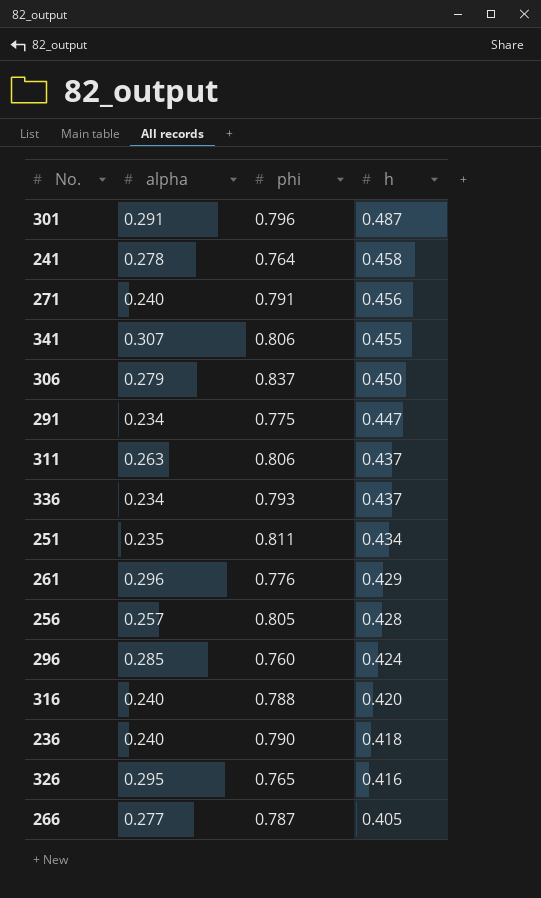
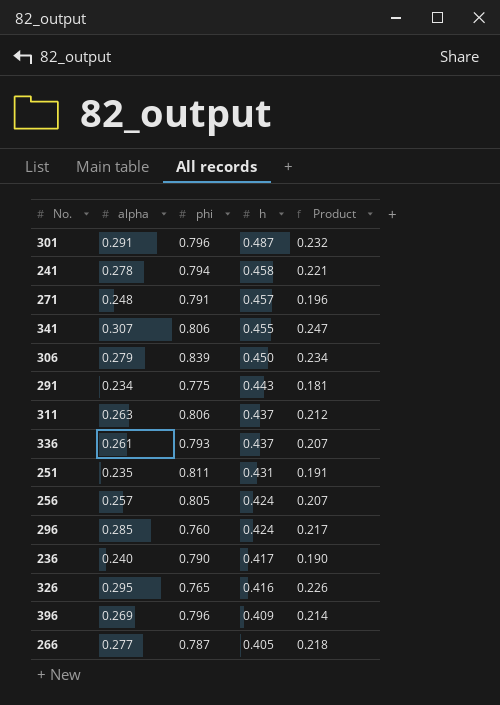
column Product | formula: none -> [alpha] * [phi]
row 261: 0.296 | 0.776 | 0.429 -> none
row 316: 0.240 | 0.788 | 0.420 -> none
241 | phi: 0.764 -> 0.794
271 | alpha: 0.240 -> 0.248
271 | h: 0.456 -> 0.457
306 | phi: 0.837 -> 0.839
291 | h: 0.447 -> 0.443
336 | alpha: 0.234 -> 0.261
251 | h: 0.434 -> 0.431
256 | h: 0.428 -> 0.424
236 | h: 0.418 -> 0.417
row 396: none -> 0.269 | 0.796 | 0.409 | 0.214

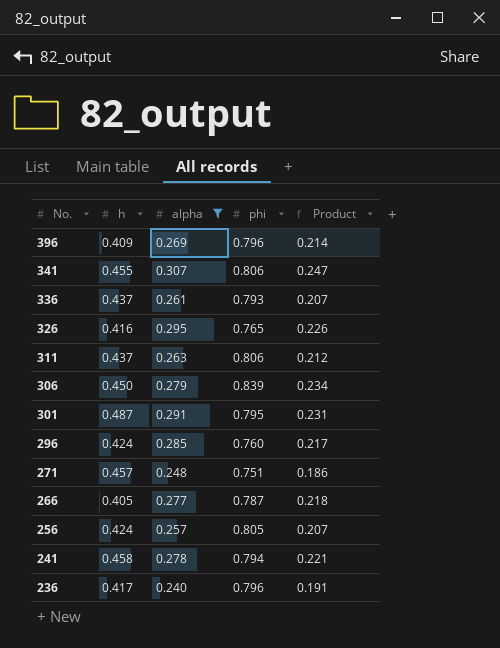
filter: none -> alpha >= 0.240
row order: h descending -> No. descending
column h | position: 4 -> 2
301 | phi: 0.796 -> 0.795
301 | Product: 0.232 -> 0.231
271 | phi: 0.791 -> 0.751
271 | Product: 0.196 -> 0.186
236 | phi: 0.790 -> 0.796
236 | Product: 0.190 -> 0.191

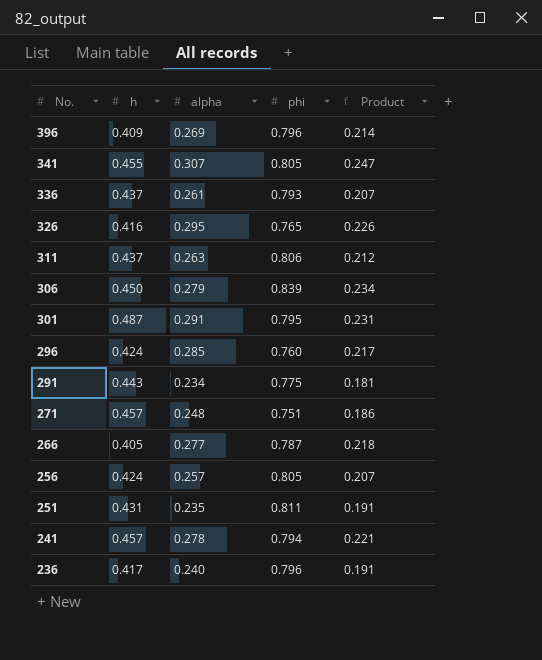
filter: alpha >= 0.240 -> none
341 | phi: 0.806 -> 0.805
241 | h: 0.458 -> 0.457

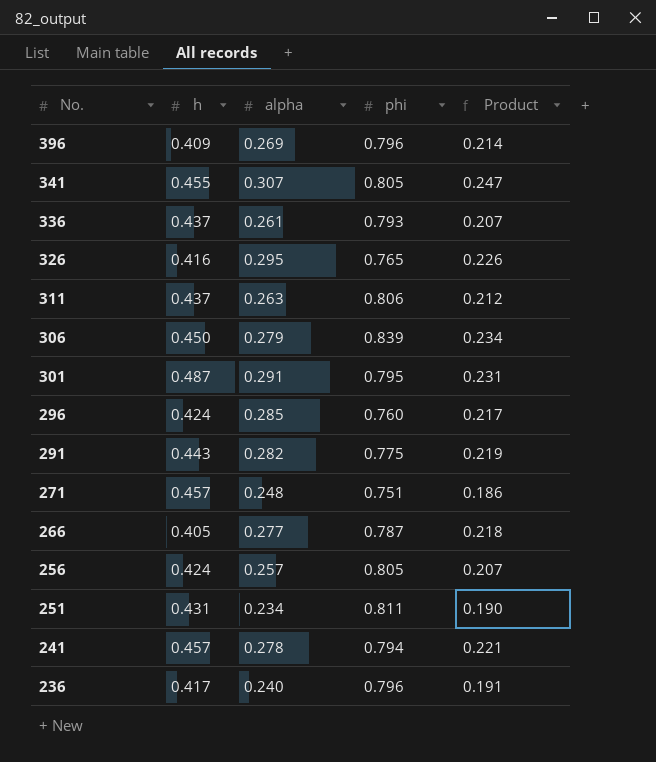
291 | alpha: 0.234 -> 0.282
291 | Product: 0.181 -> 0.219
251 | alpha: 0.235 -> 0.234
251 | Product: 0.191 -> 0.190

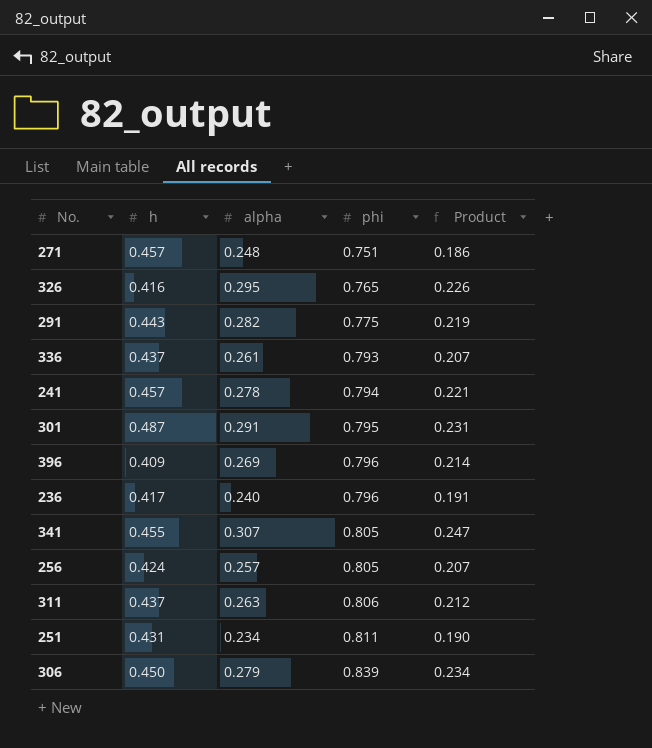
row order: No. descending -> phi ascending
row 296: 0.424 | 0.285 | 0.760 | 0.217 -> none
row 266: 0.405 | 0.277 | 0.787 | 0.218 -> none

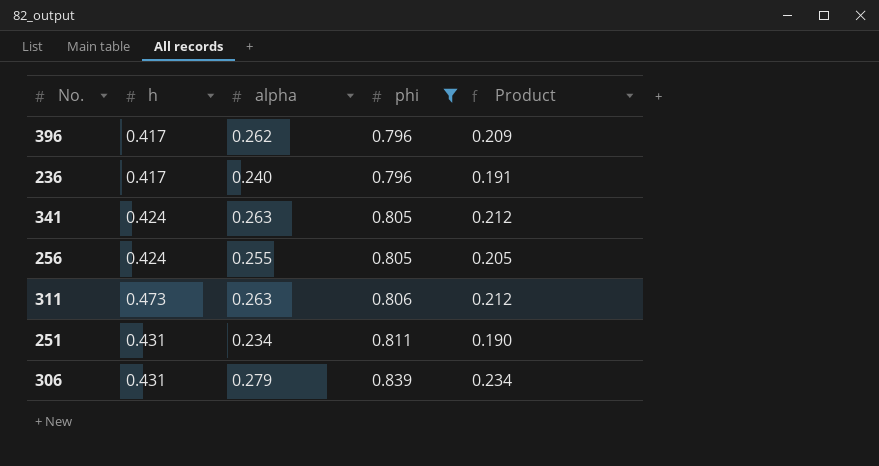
filter: none -> phi >= 0.796
396 | h: 0.409 -> 0.417
396 | alpha: 0.269 -> 0.262
396 | Product: 0.214 -> 0.209
341 | h: 0.455 -> 0.424
341 | alpha: 0.307 -> 0.263
341 | Product: 0.247 -> 0.212
256 | alpha: 0.257 -> 0.255
256 | Product: 0.207 -> 0.205
311 | h: 0.437 -> 0.473
306 | h: 0.450 -> 0.431

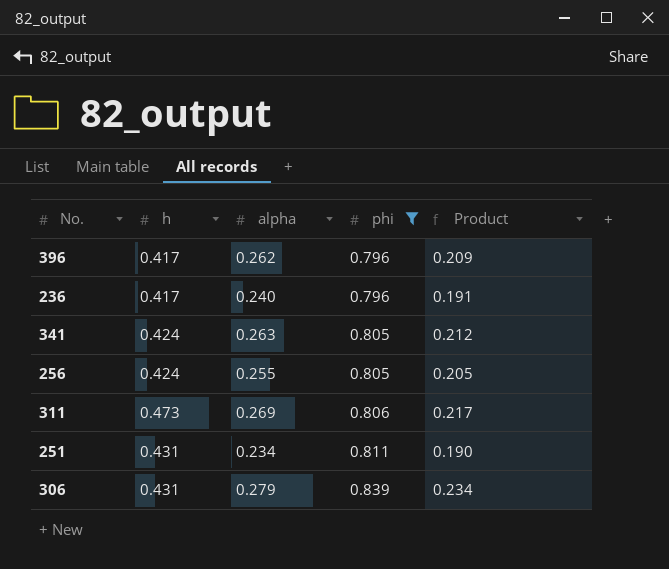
311 | alpha: 0.263 -> 0.269
311 | Product: 0.212 -> 0.217

